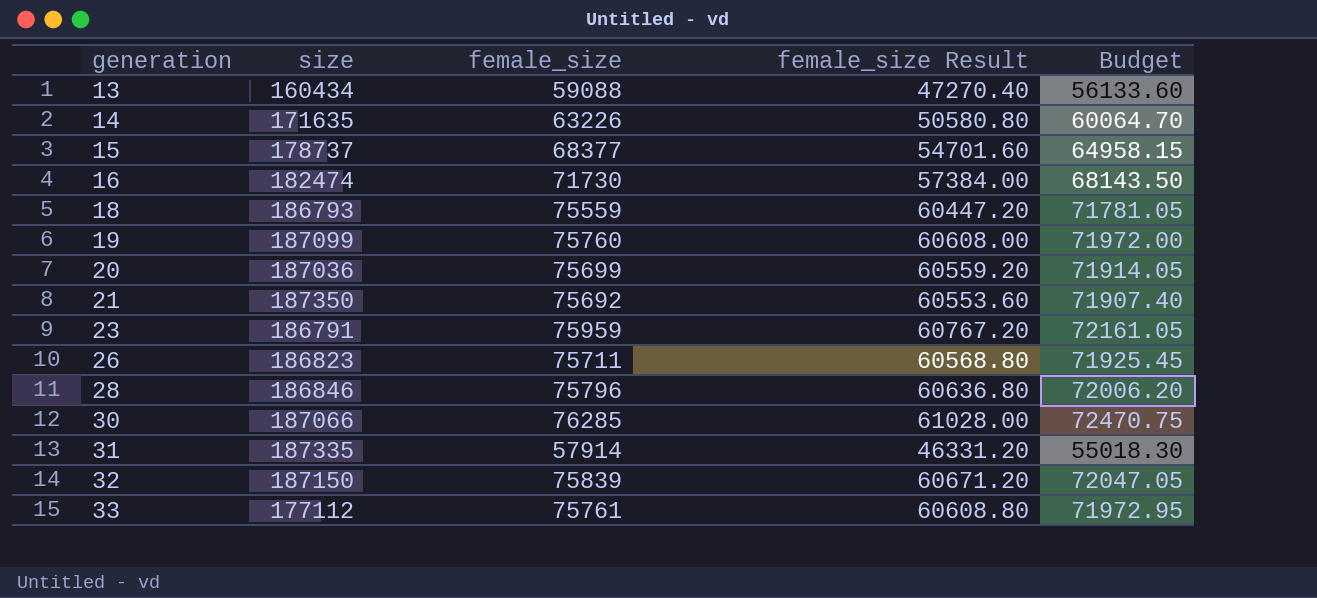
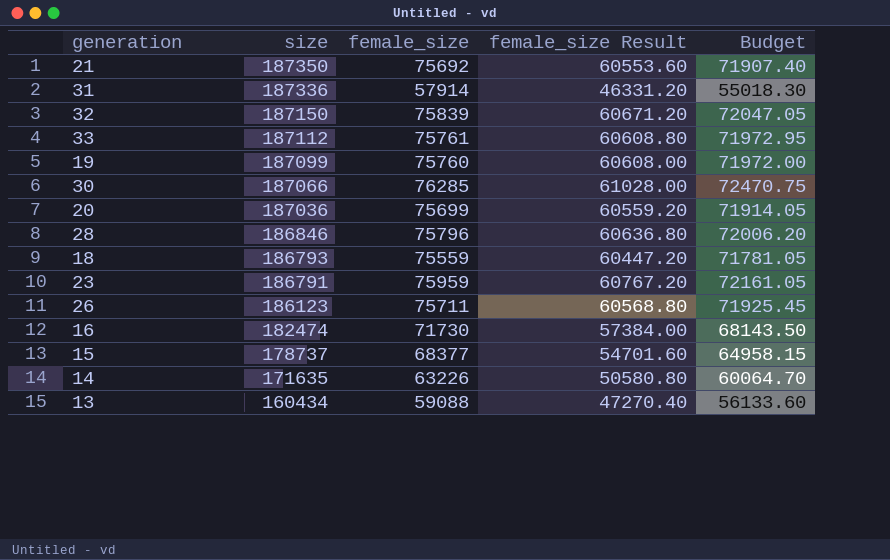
row order: generation ascending -> size descending
31 | size: 187335 -> 187336
33 | size: 177112 -> 187112
26 | size: 186823 -> 186123

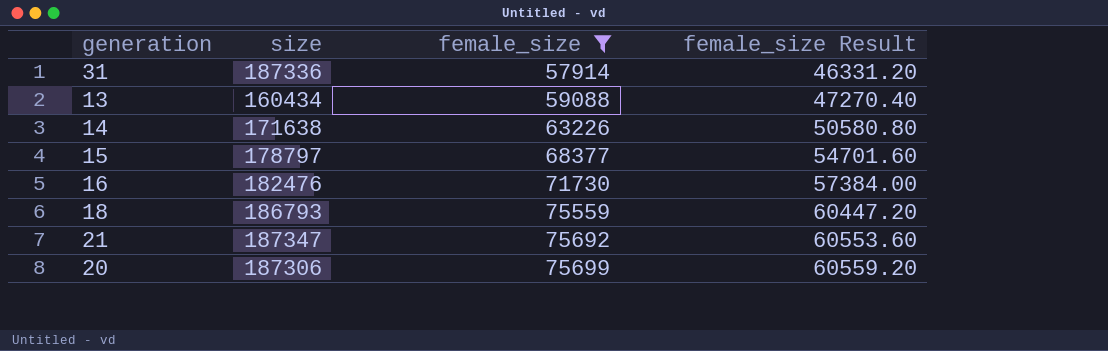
filter: none -> female_size <= 75699
row order: size descending -> female_size ascending
column Budget | formula: [female_size] * 0.95 -> none
14 | size: 171635 -> 171638
15 | size: 178737 -> 178797
16 | size: 182474 -> 182476
21 | size: 187350 -> 187347
20 | size: 187036 -> 187306

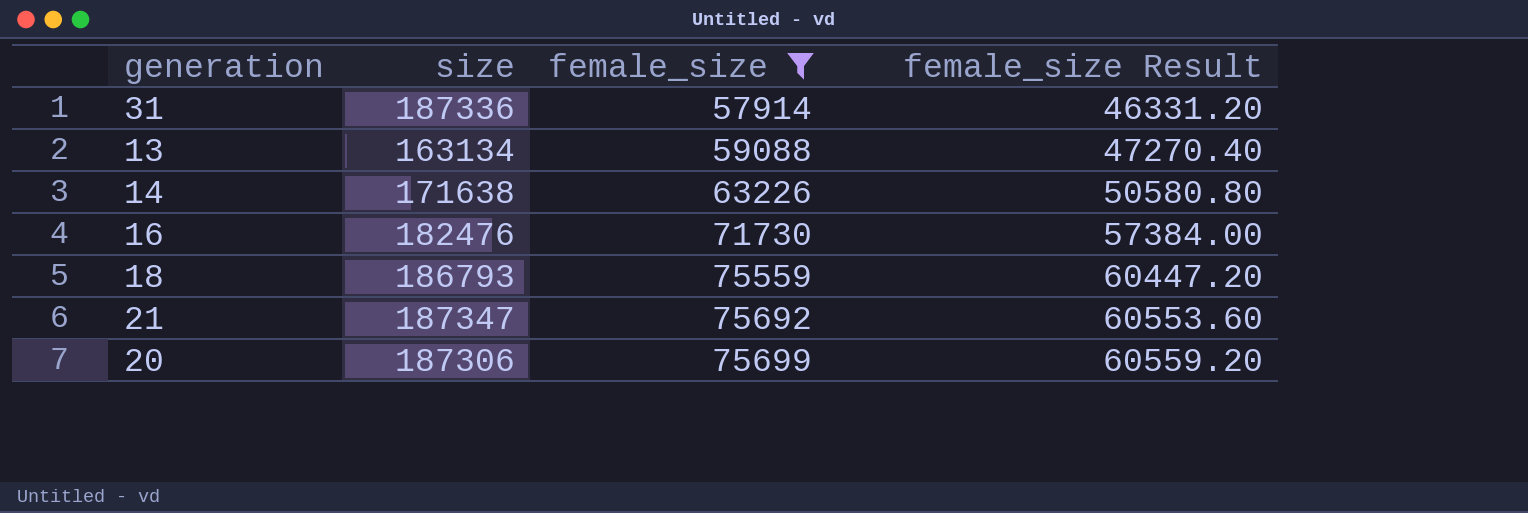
row 15: 178797 | 68377 | 54701.60 -> none
13 | size: 160434 -> 163134

